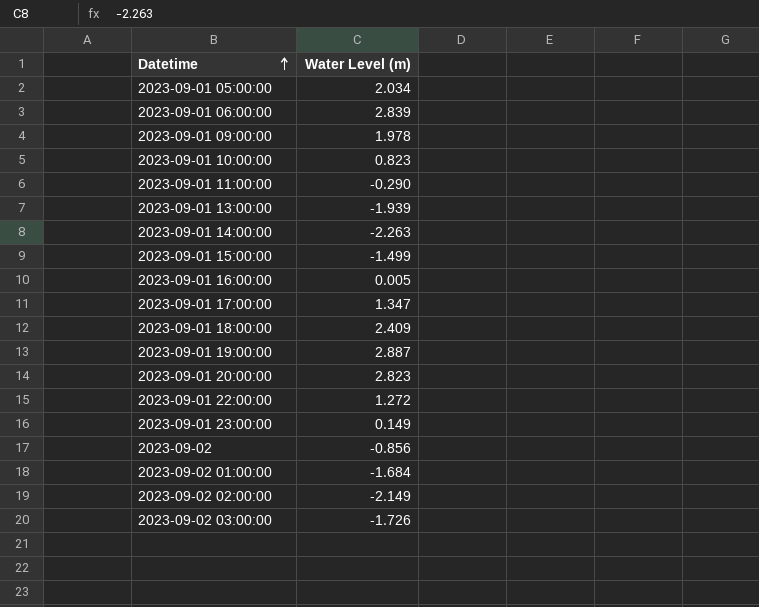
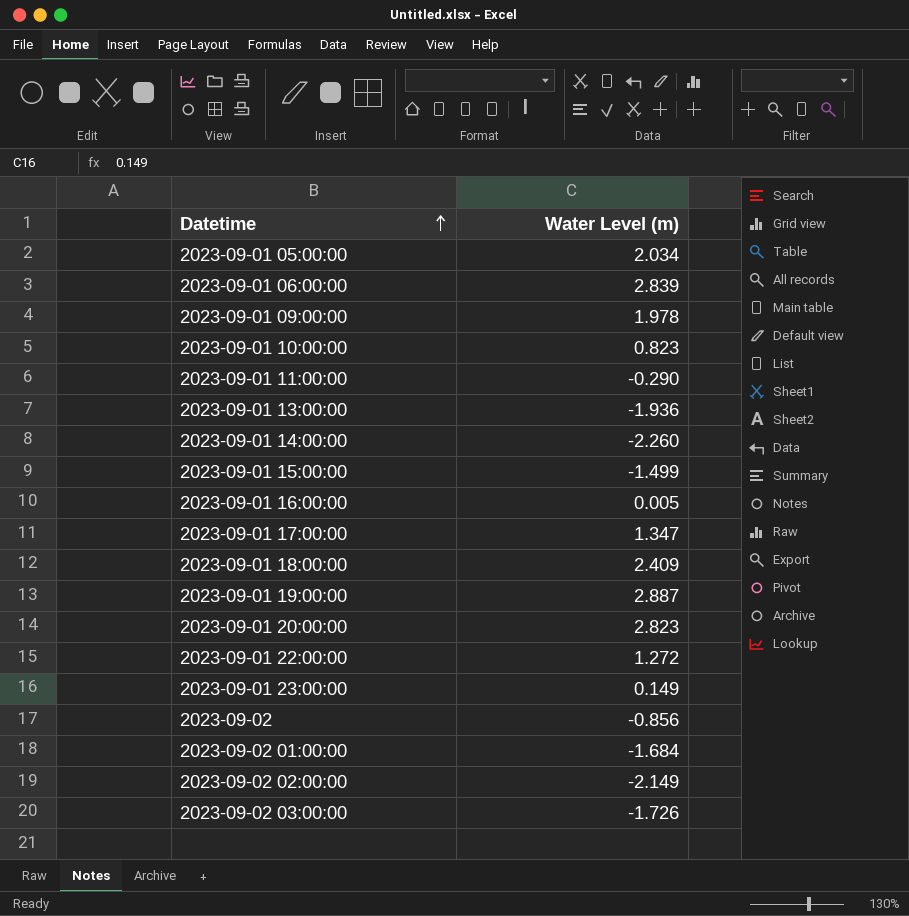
2023-09-01 13:00:00 | Water Level (m): -1.939 -> -1.936
2023-09-01 14:00:00 | Water Level (m): -2.263 -> -2.260

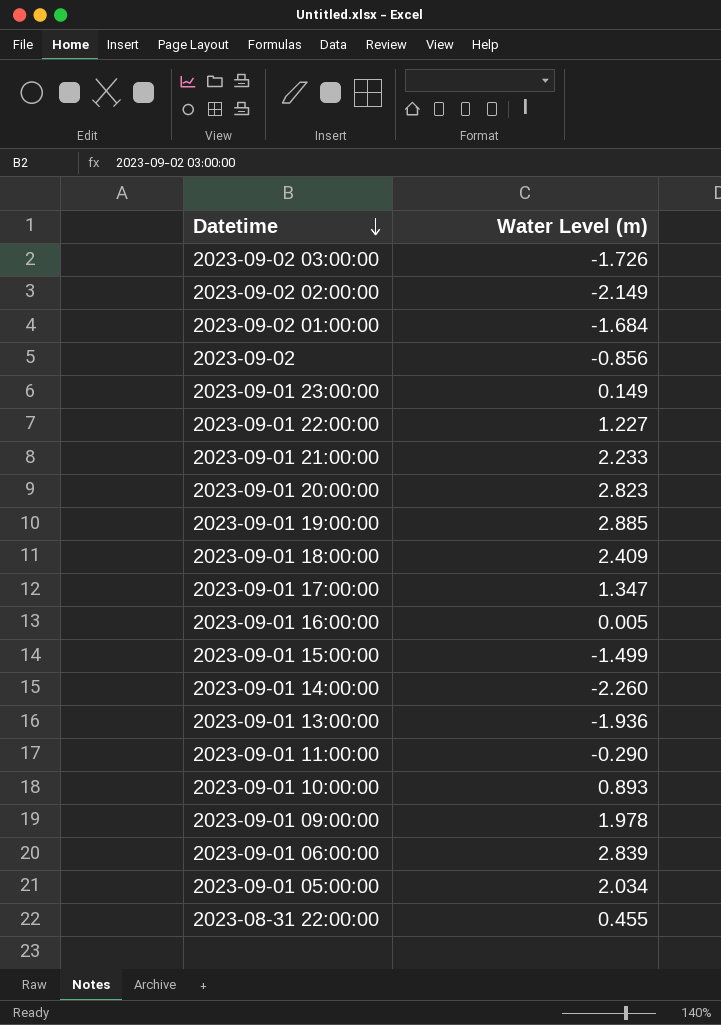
row order: Datetime ascending -> Datetime descending
2023-09-01 22:00:00 | Water Level (m): 1.272 -> 1.227
row 2023-09-01 21:00:00: none -> 2.233
2023-09-01 19:00:00 | Water Level (m): 2.887 -> 2.885
2023-09-01 10:00:00 | Water Level (m): 0.823 -> 0.893
row 2023-08-31 22:00:00: none -> 0.455

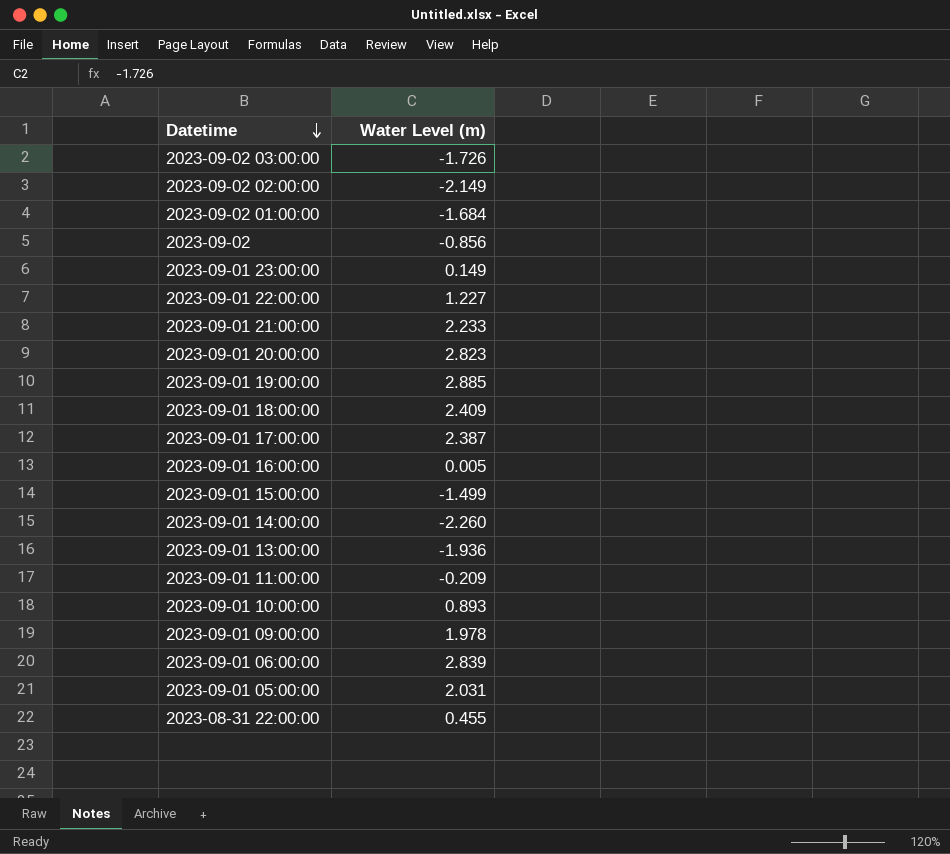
2023-09-01 17:00:00 | Water Level (m): 1.347 -> 2.387
2023-09-01 11:00:00 | Water Level (m): -0.290 -> -0.209
2023-09-01 05:00:00 | Water Level (m): 2.034 -> 2.031

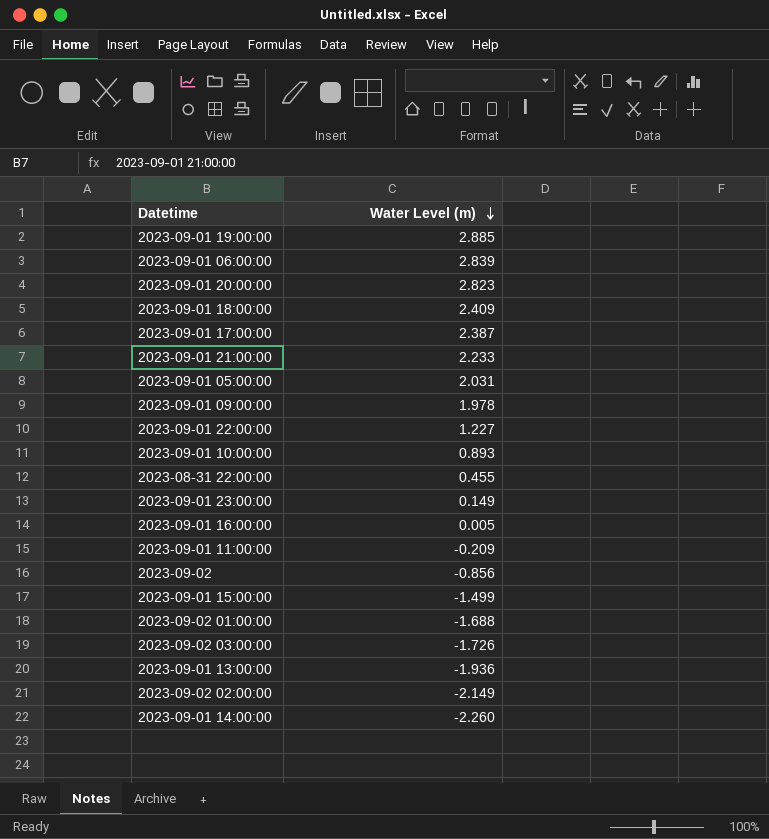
row order: Datetime descending -> Water Level (m) descending
2023-09-02 01:00:00 | Water Level (m): -1.684 -> -1.688

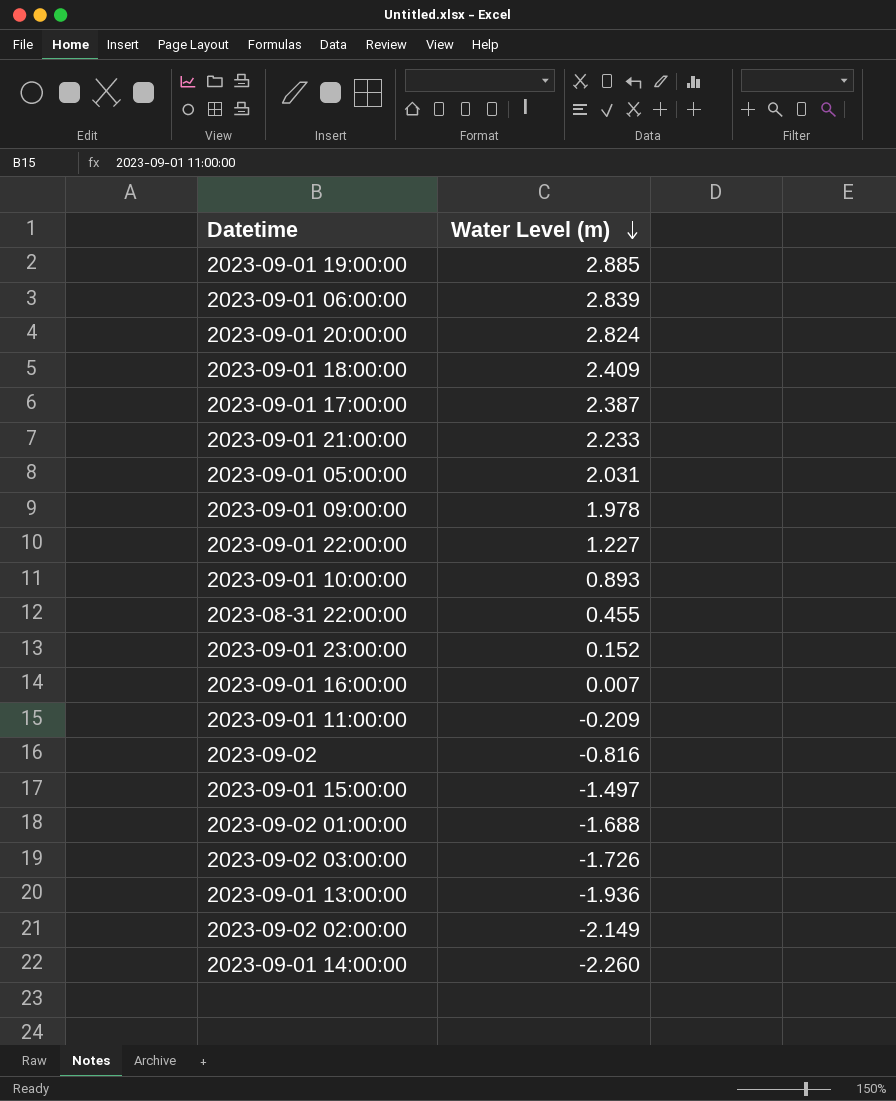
2023-09-01 20:00:00 | Water Level (m): 2.823 -> 2.824
2023-09-01 23:00:00 | Water Level (m): 0.149 -> 0.152
2023-09-01 16:00:00 | Water Level (m): 0.005 -> 0.007
2023-09-02 | Water Level (m): -0.856 -> -0.816
2023-09-01 15:00:00 | Water Level (m): -1.499 -> -1.497

